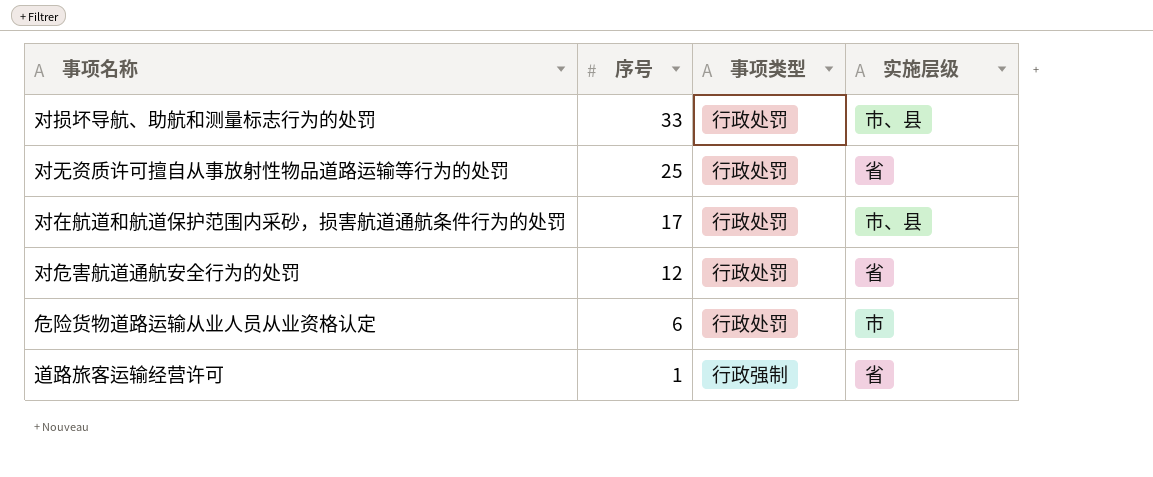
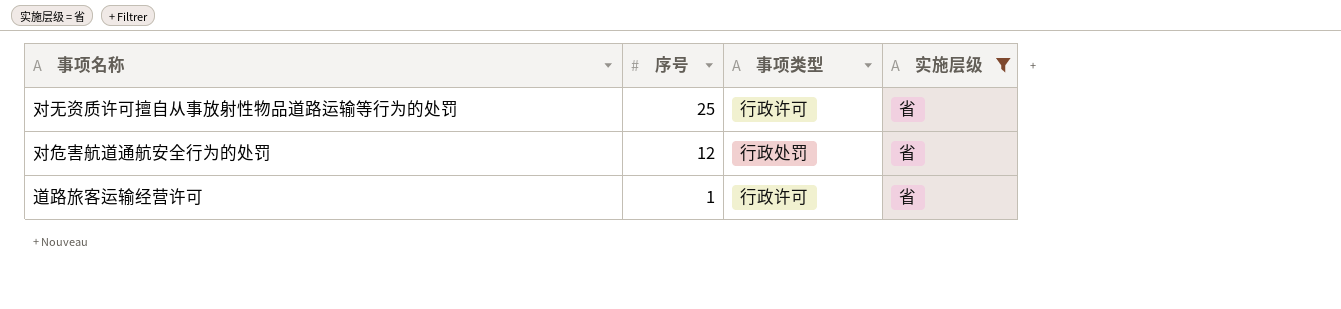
filter: none -> 实施层级 = 省
对无资质许可擅自从事放射性物品道路运输等行为的处罚 | 事项类型: 行政处罚 -> 行政许可
道路旅客运输经营许可 | 事项类型: 行政强制 -> 行政许可

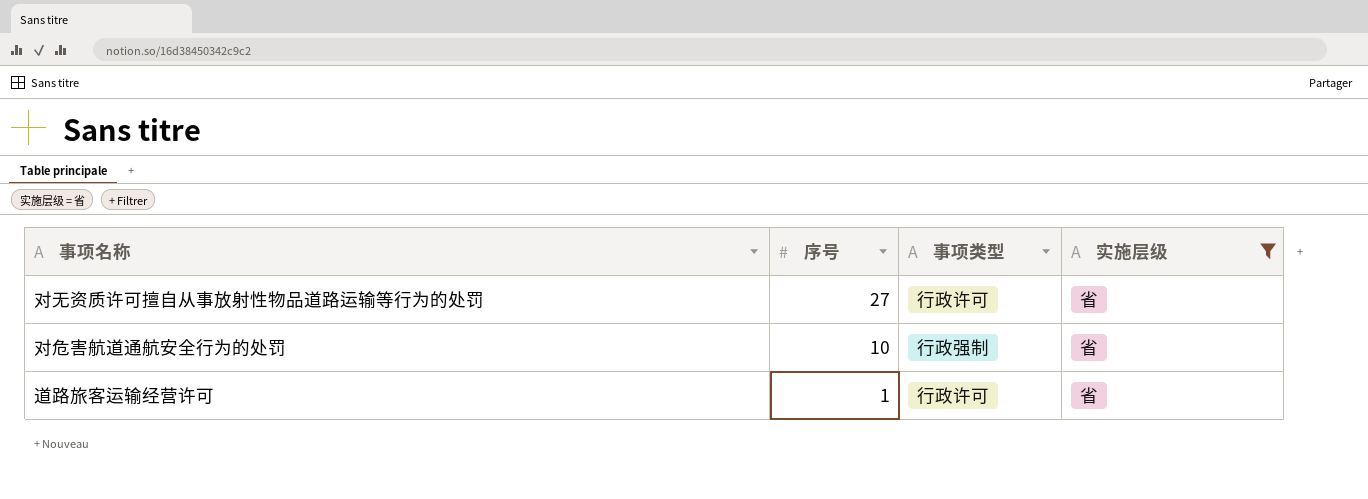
对无资质许可擅自从事放射性物品道路运输等行为的处罚 | 序号: 25 -> 27
对危害航道通航安全行为的处罚 | 序号: 12 -> 10
对危害航道通航安全行为的处罚 | 事项类型: 行政处罚 -> 行政强制

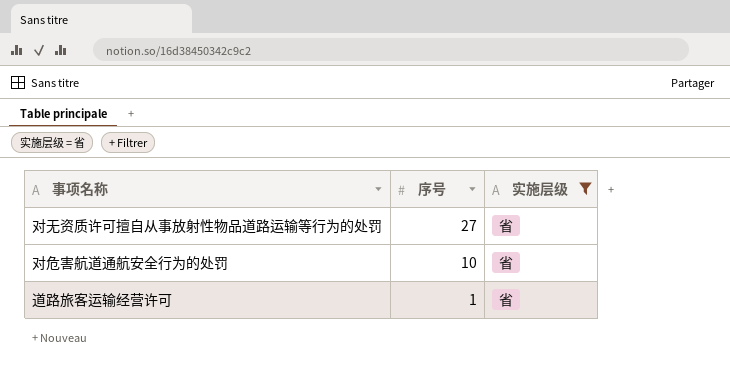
column 事项类型 | position: 3 -> none

